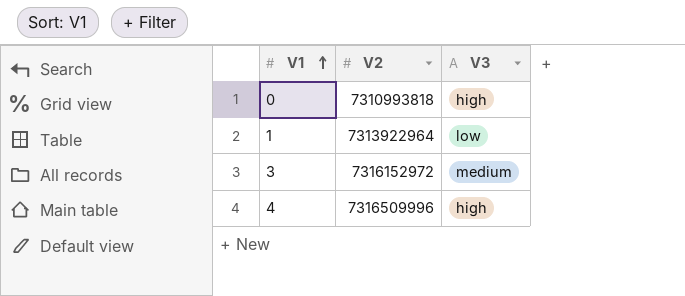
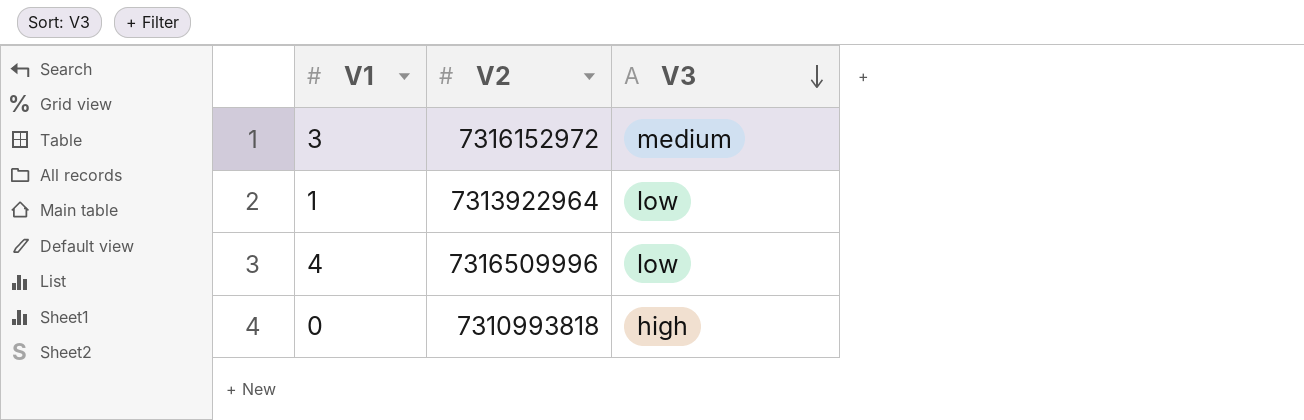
row order: V1 ascending -> V3 descending
4 | V3: high -> low

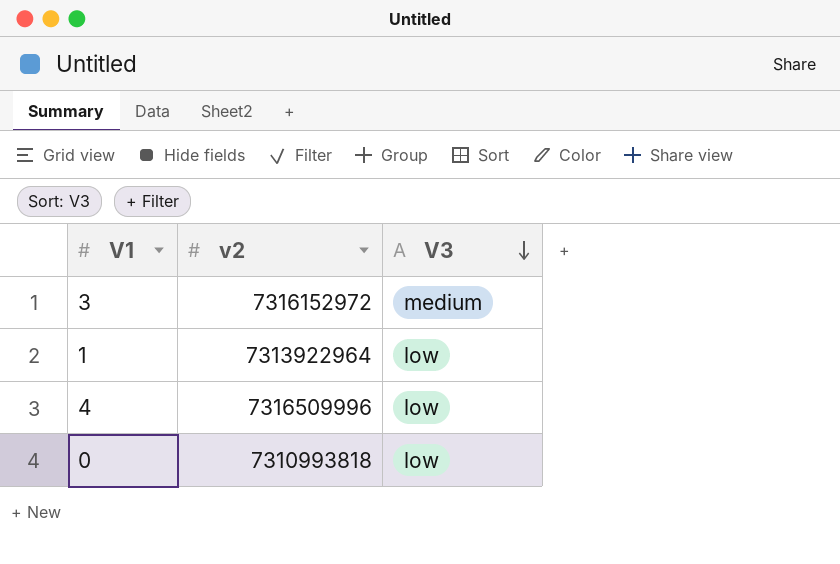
column name: V2 -> v2
0 | V3: high -> low

